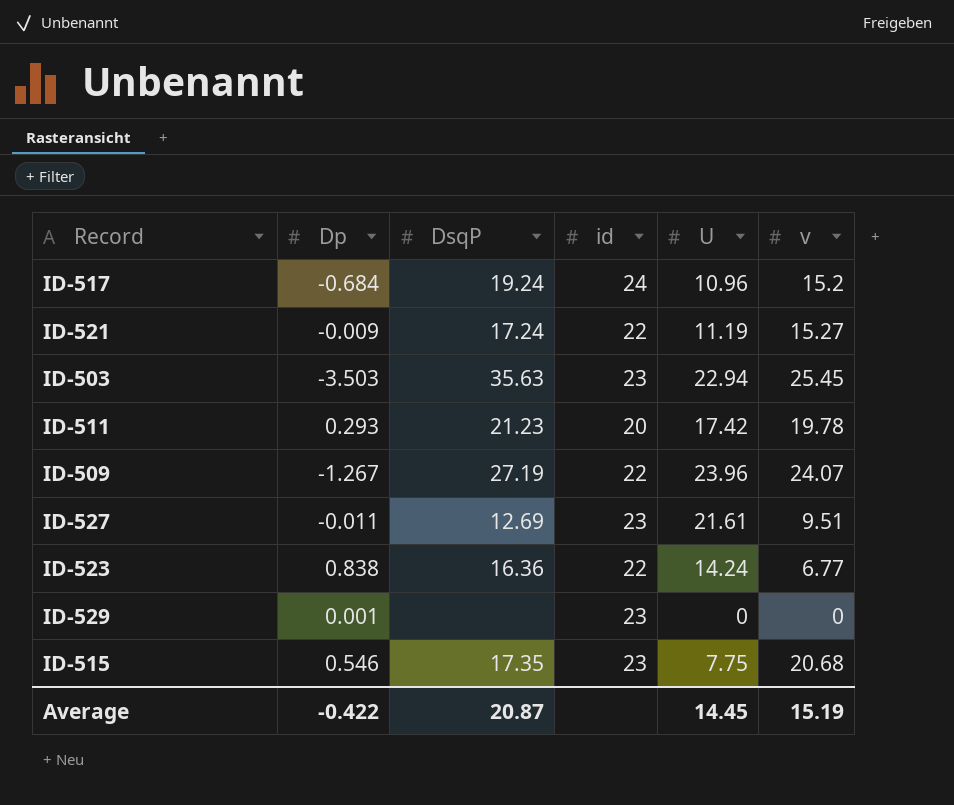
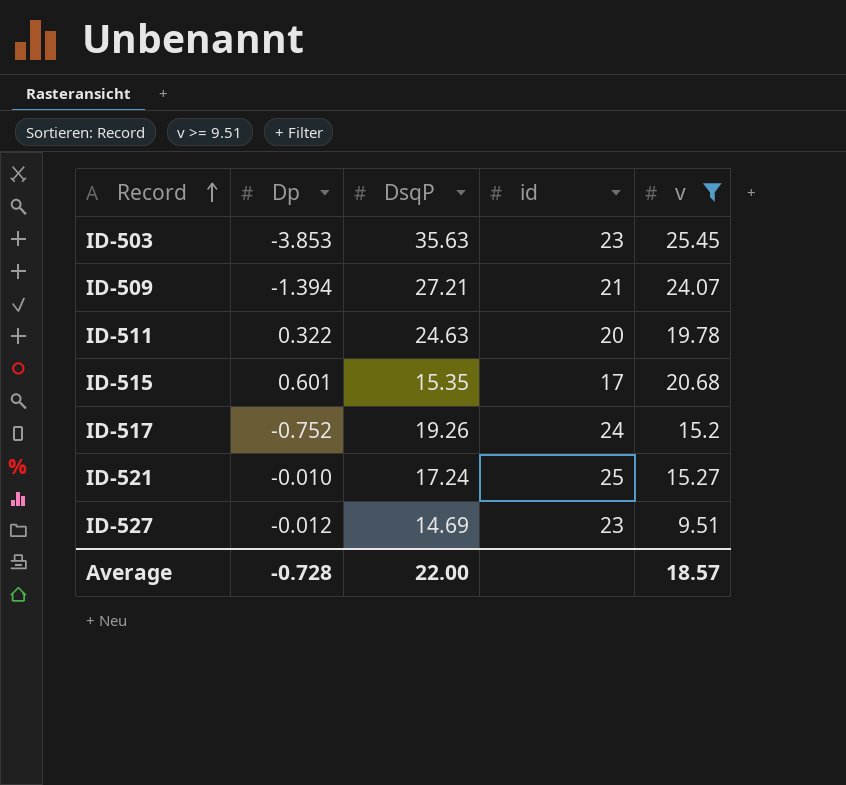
filter: none -> v >= 9.51
row order: none -> Record ascending
column U | position: 5 -> none
ID-503 | Dp: -3.503 -> -3.853
ID-509 | Dp: -1.267 -> -1.394
ID-509 | DsqP: 27.19 -> 27.21
ID-509 | id: 22 -> 21
ID-511 | Dp: 0.293 -> 0.322
ID-511 | DsqP: 21.23 -> 24.63
ID-515 | Dp: 0.546 -> 0.601
ID-515 | DsqP: 17.35 -> 15.35
ID-515 | id: 23 -> 17
ID-517 | Dp: -0.684 -> -0.752
ID-517 | DsqP: 19.24 -> 19.26
ID-521 | Dp: -0.009 -> -0.010
ID-521 | id: 22 -> 25
ID-527 | Dp: -0.011 -> -0.012
ID-527 | DsqP: 12.69 -> 14.69
Average | Dp: -0.422 -> -0.728
Average | DsqP: 20.87 -> 22.00
Average | v: 15.19 -> 18.57

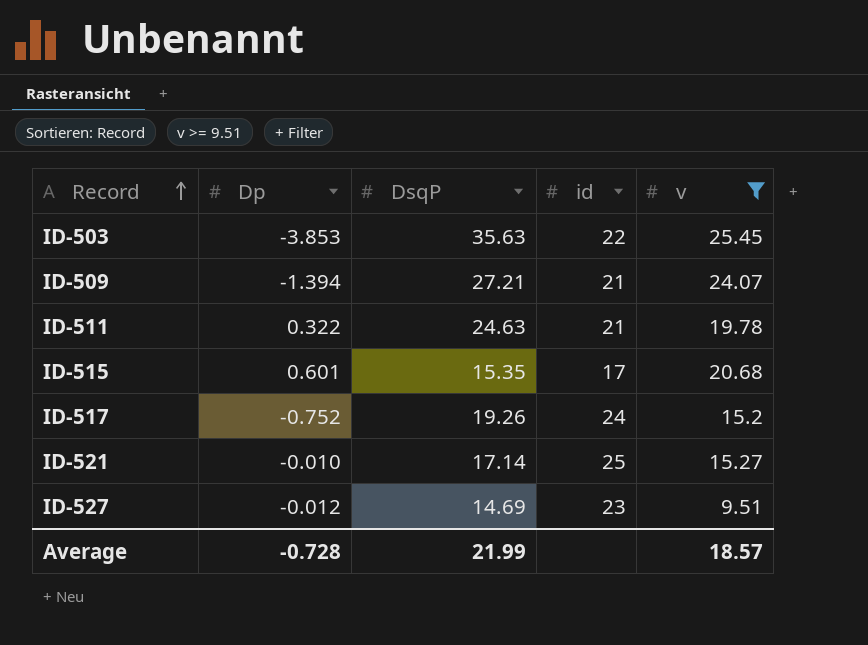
ID-503 | id: 23 -> 22
ID-511 | id: 20 -> 21
ID-521 | DsqP: 17.24 -> 17.14
Average | DsqP: 22.00 -> 21.99

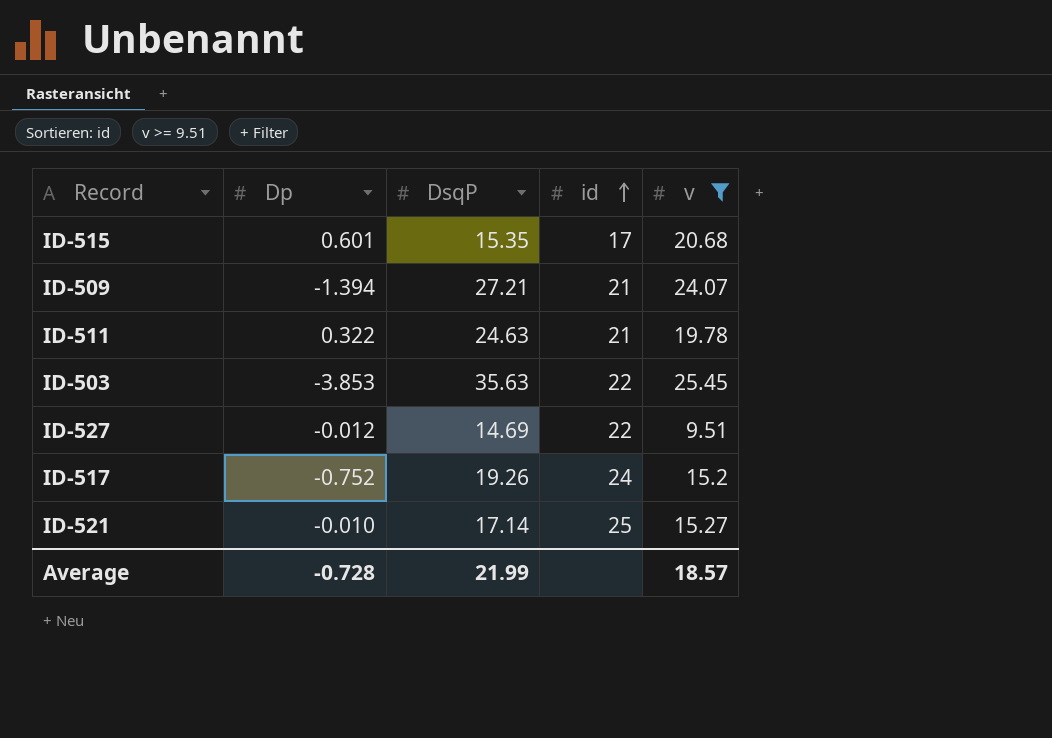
row order: Record ascending -> id ascending
ID-527 | id: 23 -> 22

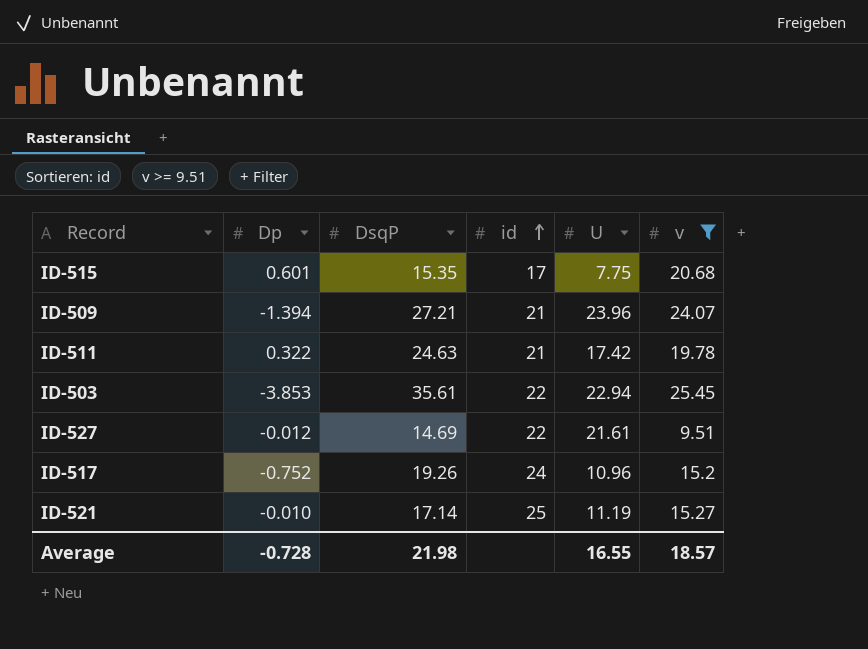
column U | position: none -> 5
ID-503 | DsqP: 35.63 -> 35.61
Average | DsqP: 21.99 -> 21.98

